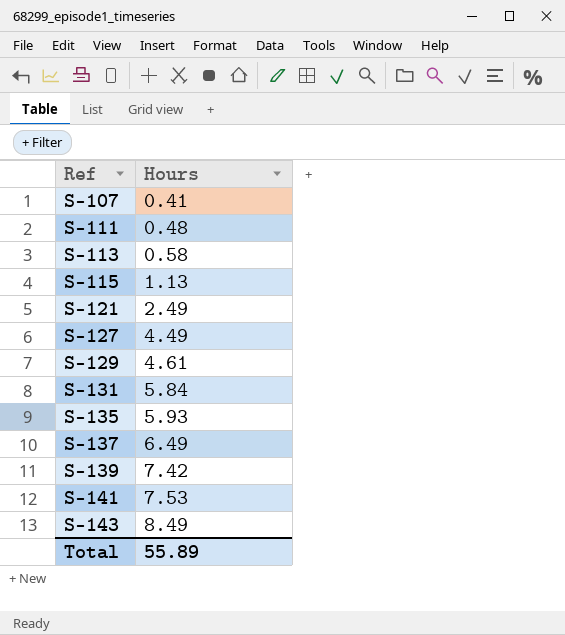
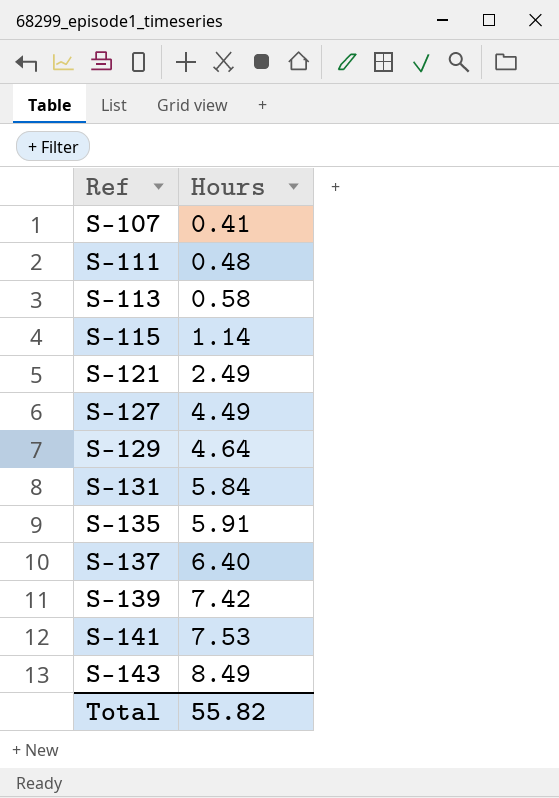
S-115 | Hours: 1.13 -> 1.14
S-129 | Hours: 4.61 -> 4.64
S-135 | Hours: 5.93 -> 5.91
S-137 | Hours: 6.49 -> 6.40
Total | Hours: 55.89 -> 55.82

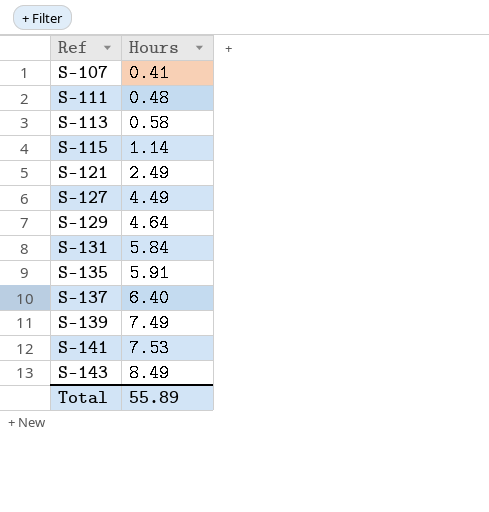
S-139 | Hours: 7.42 -> 7.49
Total | Hours: 55.82 -> 55.89

